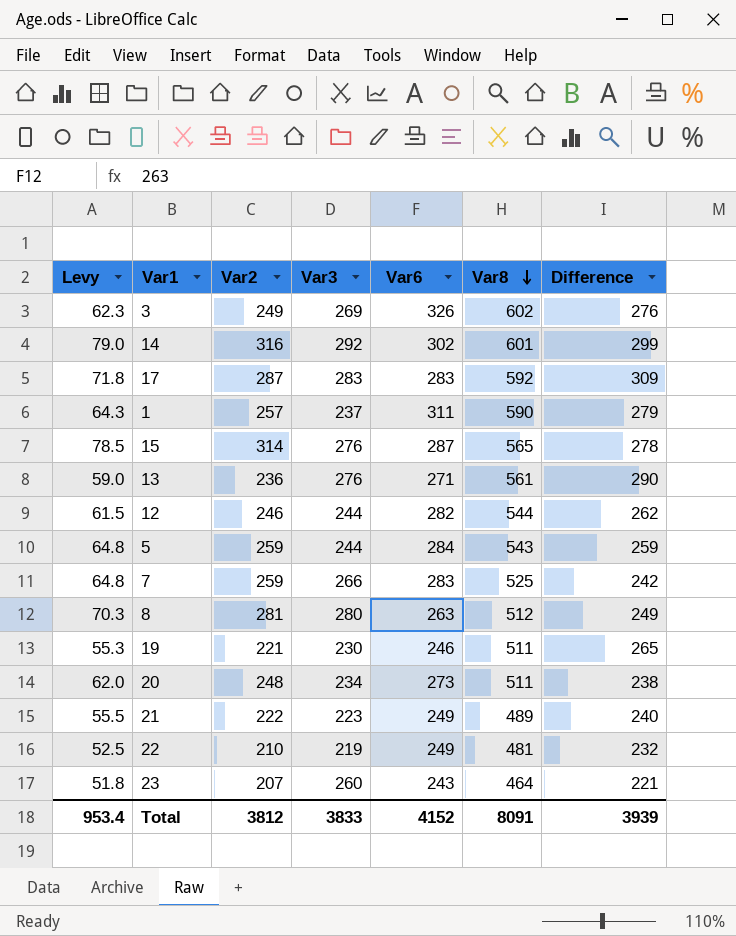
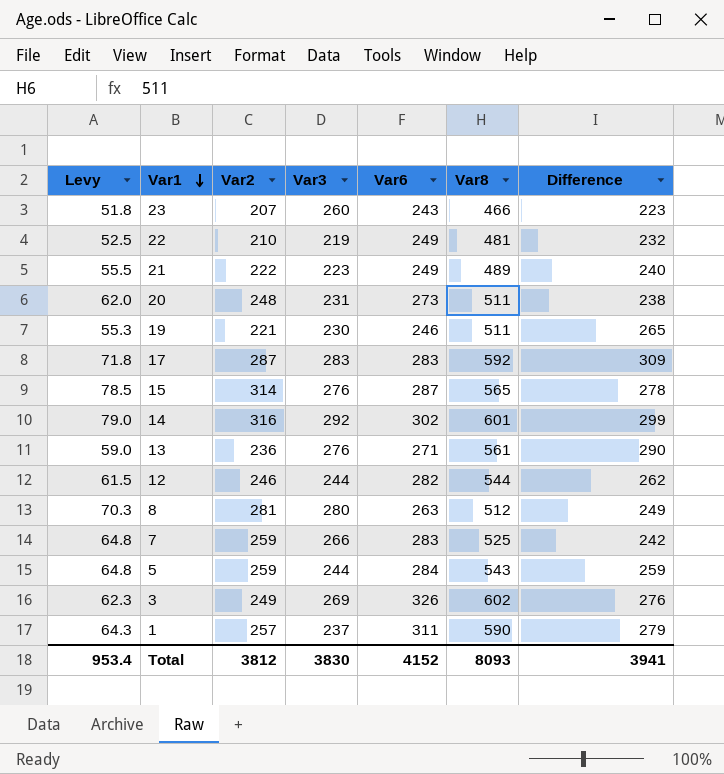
row order: Var8 descending -> Var1 descending
23 | Var8: 464 -> 466
23 | Difference: 221 -> 223
20 | Var3: 234 -> 231
Total | Var3: 3833 -> 3830
Total | Var8: 8091 -> 8093
Total | Difference: 3939 -> 3941

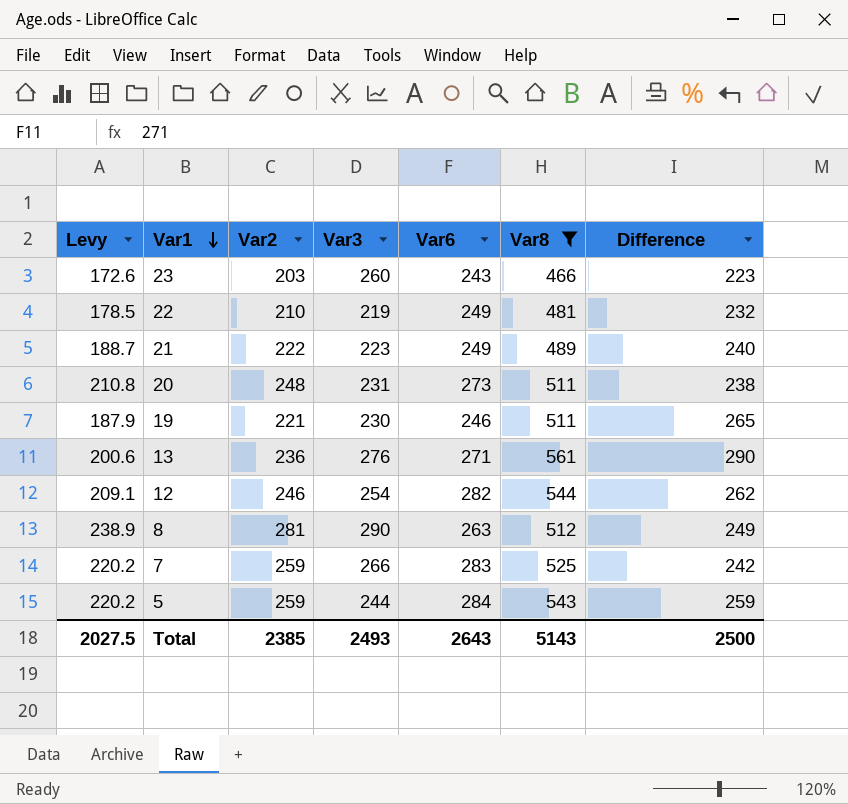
filter: none -> Var8 <= 561
column Levy | formula: [Var2] * 0.25 -> [Var2] * 0.85
23 | Var2: 207 -> 203
12 | Var3: 244 -> 254
8 | Var3: 280 -> 290
Total | Levy: 953.4 -> 2027.5
Total | Var2: 3812 -> 2385
Total | Var3: 3830 -> 2493
Total | Var6: 4152 -> 2643
Total | Var8: 8093 -> 5143
Total | Difference: 3941 -> 2500

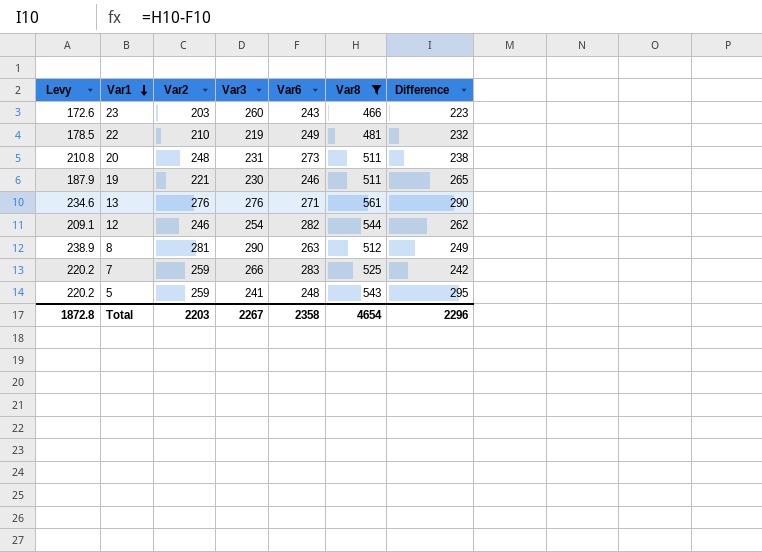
row 21: 188.7 | 222 | 223 | 249 | 489 | 240 -> none
13 | Levy: 200.6 -> 234.6
13 | Var2: 236 -> 276
5 | Var3: 244 -> 241
5 | Var6: 284 -> 248
5 | Difference: 259 -> 295
Total | Levy: 2027.5 -> 1872.8
Total | Var2: 2385 -> 2203
Total | Var3: 2493 -> 2267
Total | Var6: 2643 -> 2358
Total | Var8: 5143 -> 4654
Total | Difference: 2500 -> 2296

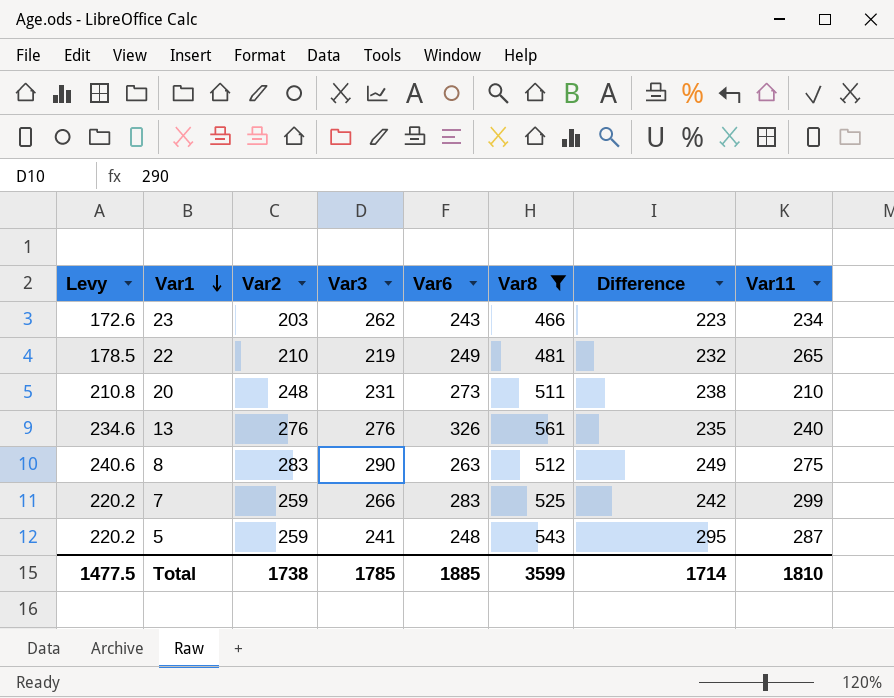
column Var11 | position: none -> 8
row 19: 187.9 | 221 | 230 | 246 | 511 | 265 -> none
row 12: 209.1 | 246 | 254 | 282 | 544 | 262 -> none
23 | Var3: 260 -> 262
13 | Var6: 271 -> 326
13 | Difference: 290 -> 235
8 | Levy: 238.9 -> 240.6
8 | Var2: 281 -> 283
Total | Levy: 1872.8 -> 1477.5
Total | Var2: 2203 -> 1738
Total | Var3: 2267 -> 1785
Total | Var6: 2358 -> 1885
Total | Var8: 4654 -> 3599
Total | Difference: 2296 -> 1714

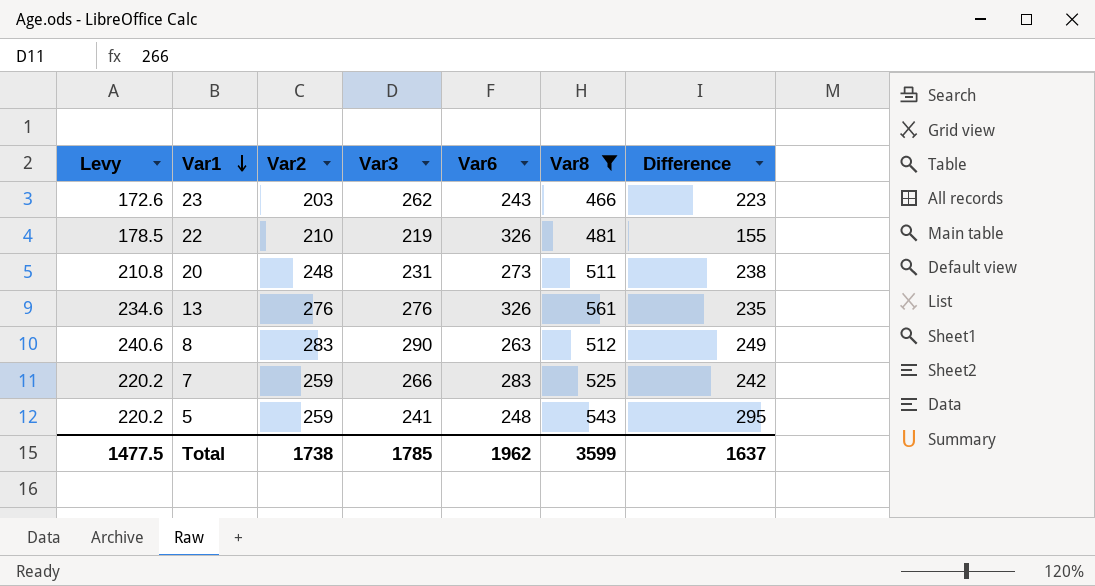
column Var11 | position: 8 -> none
22 | Var6: 249 -> 326
22 | Difference: 232 -> 155
Total | Var6: 1885 -> 1962
Total | Difference: 1714 -> 1637

